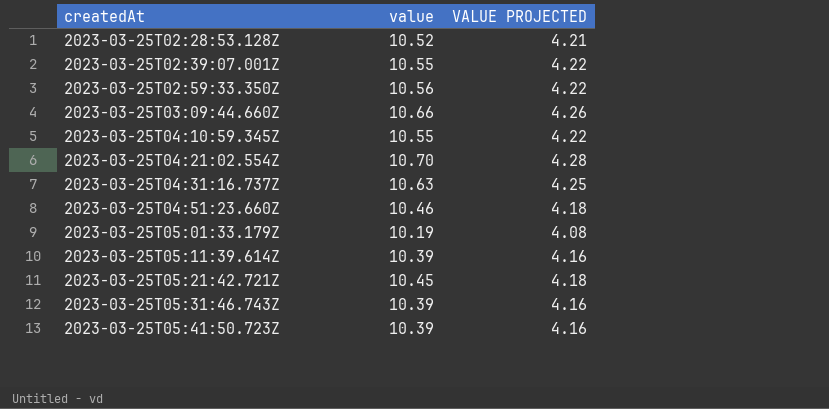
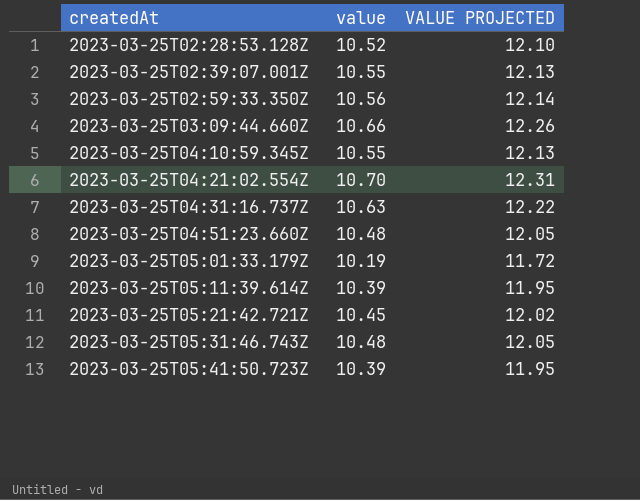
column VALUE PROJECTED | formula: [value] * 0.4 -> [value] * 1.15
2023-03-25T04:51:23.660Z | value: 10.46 -> 10.48
2023-03-25T05:31:46.743Z | value: 10.39 -> 10.48

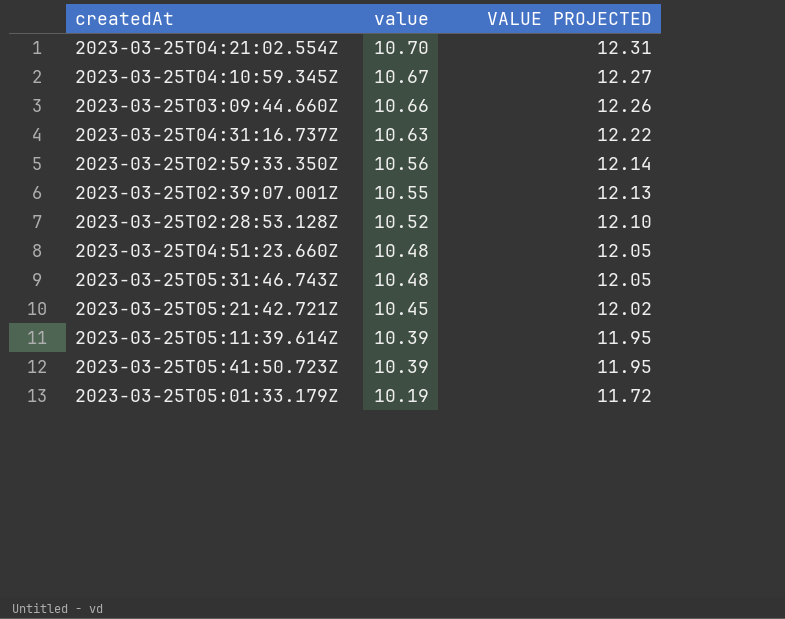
row order: createdAt ascending -> value descending
2023-03-25T04:10:59.345Z | value: 10.55 -> 10.67
2023-03-25T04:10:59.345Z | VALUE PROJECTED: 12.13 -> 12.27

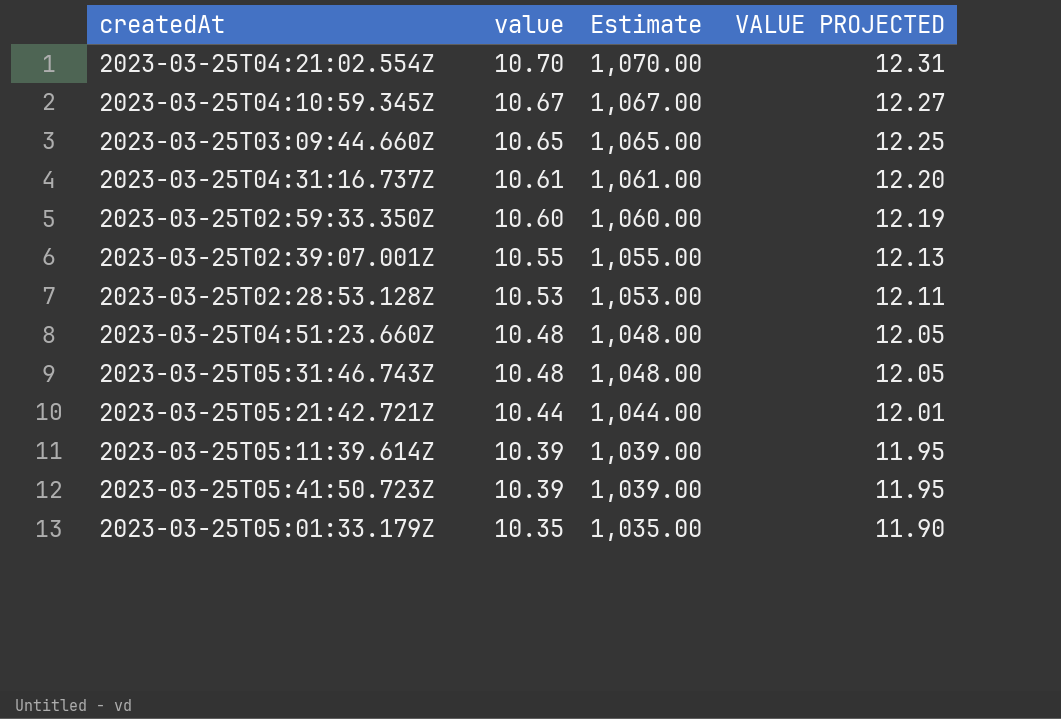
column Estimate | formula: none -> [value] * 100
2023-03-25T03:09:44.660Z | value: 10.66 -> 10.65
2023-03-25T03:09:44.660Z | VALUE PROJECTED: 12.26 -> 12.25
2023-03-25T04:31:16.737Z | value: 10.63 -> 10.61
2023-03-25T04:31:16.737Z | VALUE PROJECTED: 12.22 -> 12.20
2023-03-25T02:59:33.350Z | value: 10.56 -> 10.60
2023-03-25T02:59:33.350Z | VALUE PROJECTED: 12.14 -> 12.19
2023-03-25T02:28:53.128Z | value: 10.52 -> 10.53
2023-03-25T02:28:53.128Z | VALUE PROJECTED: 12.10 -> 12.11
2023-03-25T05:21:42.721Z | value: 10.45 -> 10.44
2023-03-25T05:21:42.721Z | VALUE PROJECTED: 12.02 -> 12.01
2023-03-25T05:01:33.179Z | value: 10.19 -> 10.35
2023-03-25T05:01:33.179Z | VALUE PROJECTED: 11.72 -> 11.90

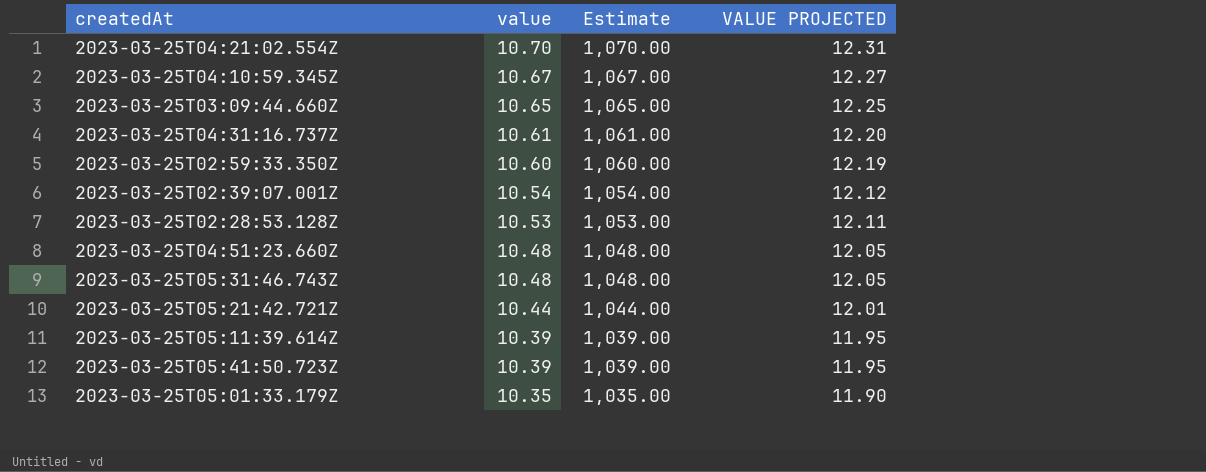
2023-03-25T02:39:07.001Z | value: 10.55 -> 10.54
2023-03-25T02:39:07.001Z | Estimate: 1,055.00 -> 1,054.00
2023-03-25T02:39:07.001Z | VALUE PROJECTED: 12.13 -> 12.12

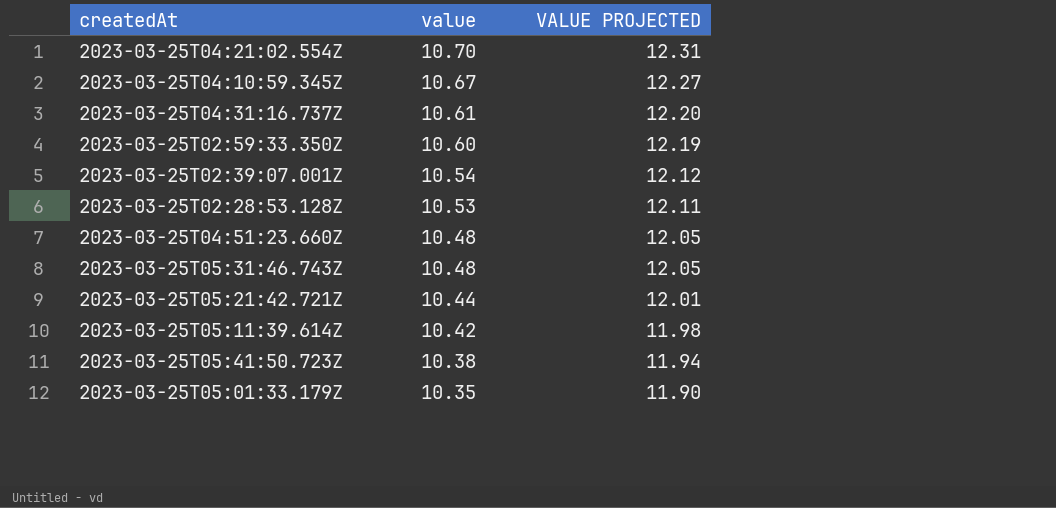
column Estimate | formula: [value] * 100 -> none
row 2023-03-25T03:09:44.660Z: 10.65 | 1,065.00 | 12.25 -> none
2023-03-25T05:11:39.614Z | value: 10.39 -> 10.42
2023-03-25T05:11:39.614Z | VALUE PROJECTED: 11.95 -> 11.98
2023-03-25T05:41:50.723Z | value: 10.39 -> 10.38
2023-03-25T05:41:50.723Z | VALUE PROJECTED: 11.95 -> 11.94

